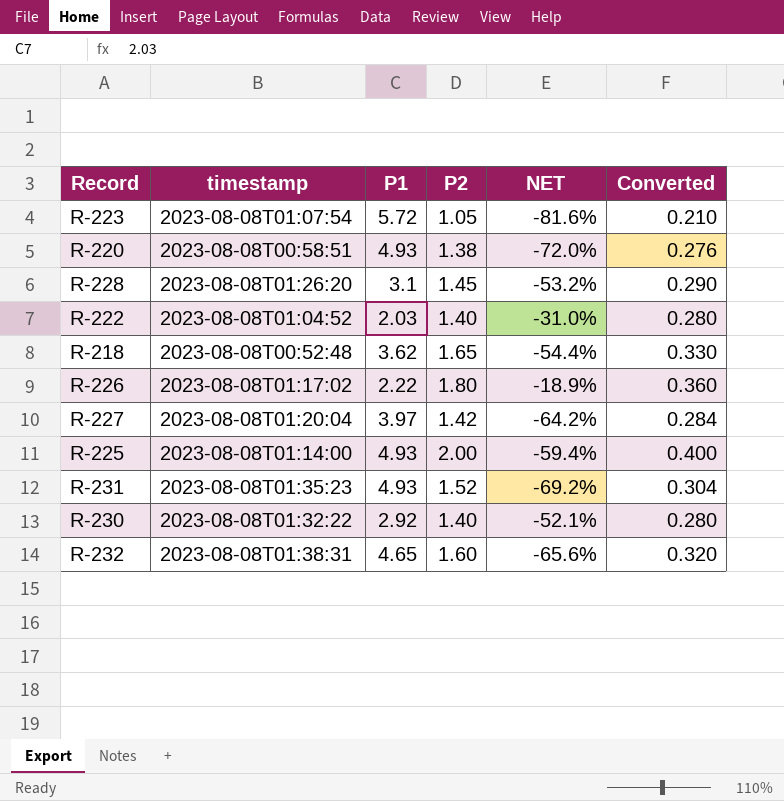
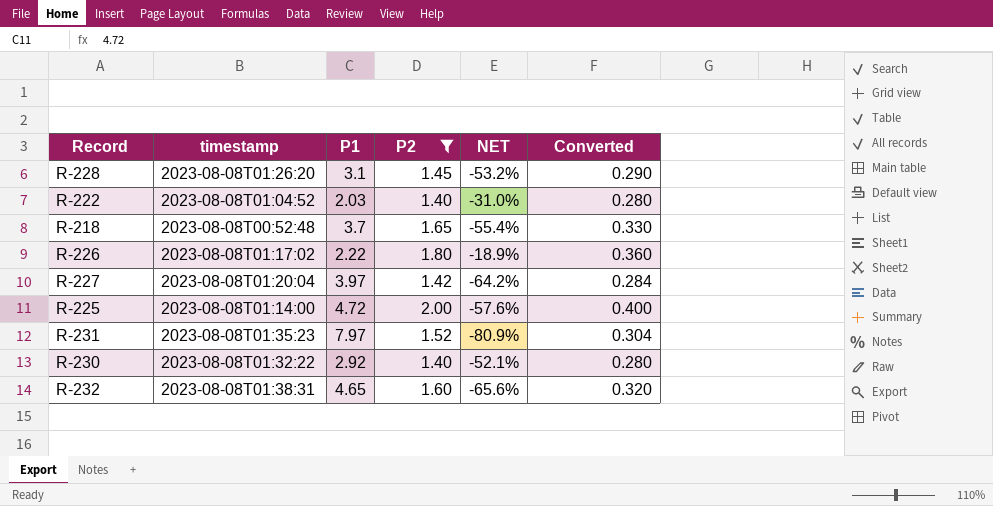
filter: none -> P2 >= 1.40
R-218 | P1: 3.62 -> 3.7
R-218 | NET: -54.4% -> -55.4%
R-225 | P1: 4.93 -> 4.72
R-225 | NET: -59.4% -> -57.6%
R-231 | P1: 4.93 -> 7.97
R-231 | NET: -69.2% -> -80.9%

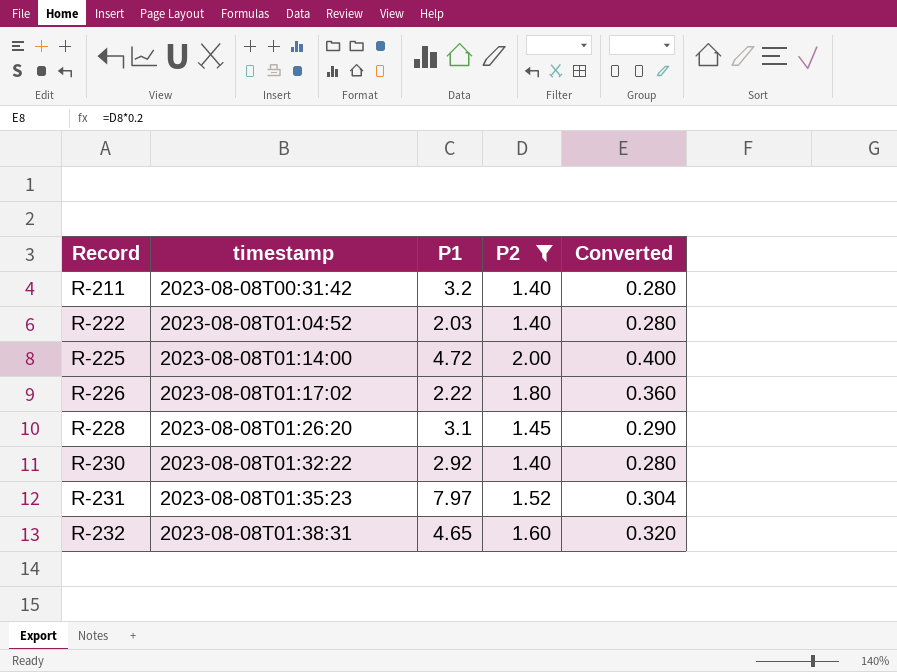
row order: none -> Record ascending
column NET | formula: ([P2] - [P1]) / [P1] -> none
row R-218: 2023-08-08T00:52:48 | 3.7 | 1.65 | -55.4% | 0.330 -> none
row R-227: 2023-08-08T01:20:04 | 3.97 | 1.42 | -64.2% | 0.284 -> none
row R-211: none -> 2023-08-08T00:31:42 | 3.2 | 1.40 | 0.280

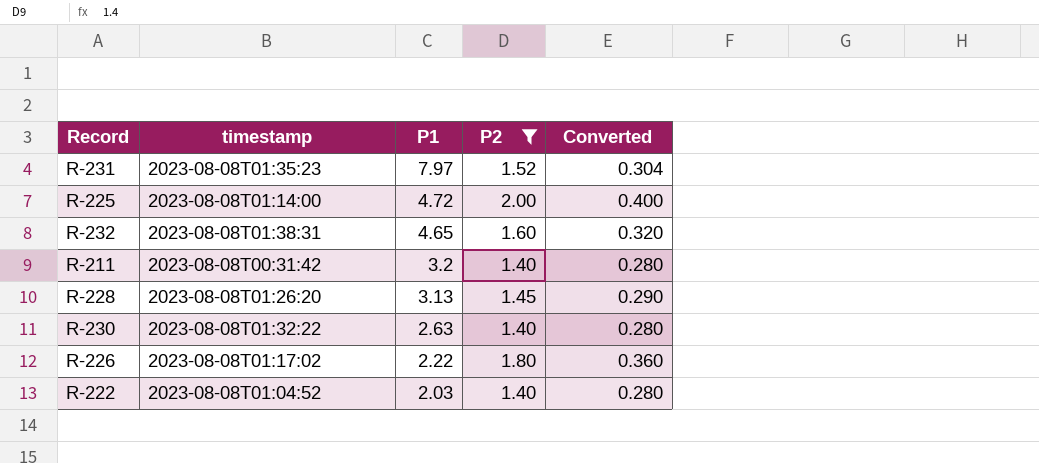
row order: Record ascending -> P1 descending
R-228 | P1: 3.1 -> 3.13
R-230 | P1: 2.92 -> 2.63

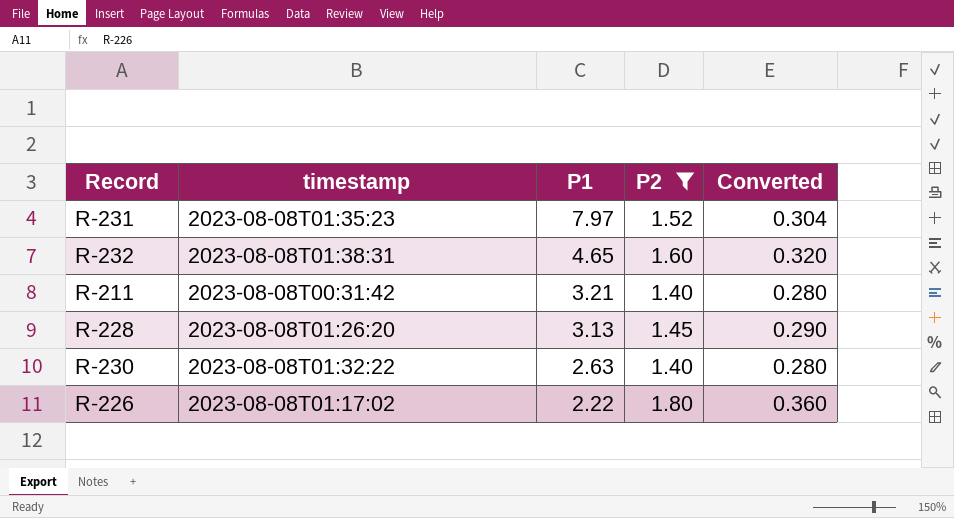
row R-225: 2023-08-08T01:14:00 | 4.72 | 2.00 | 0.400 -> none
row R-222: 2023-08-08T01:04:52 | 2.03 | 1.40 | 0.280 -> none
R-211 | P1: 3.2 -> 3.21

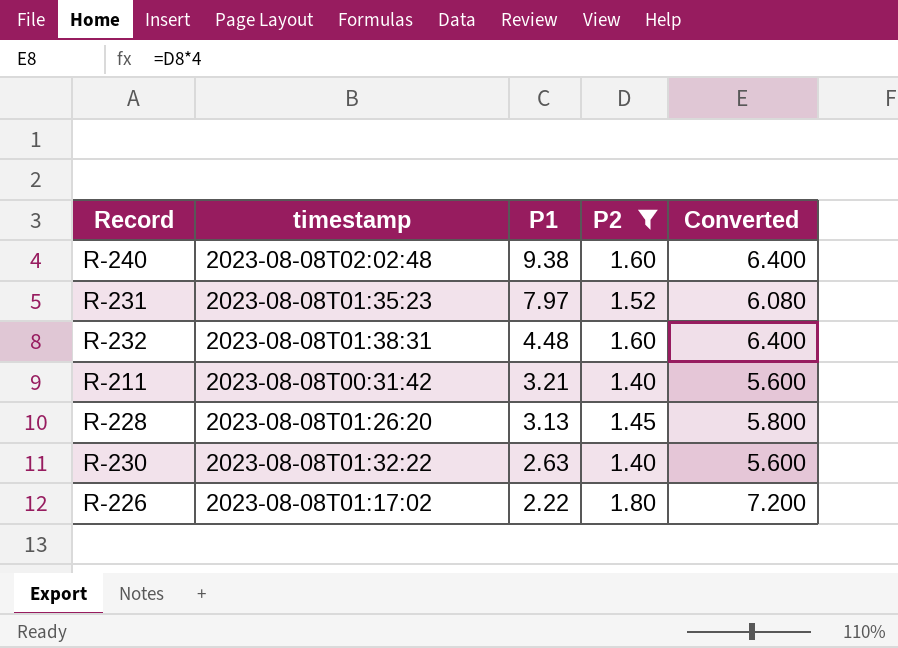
column Converted | formula: [P2] * 0.2 -> [P2] * 4
row R-240: none -> 2023-08-08T02:02:48 | 9.38 | 1.60 | 6.400
R-232 | P1: 4.65 -> 4.48

